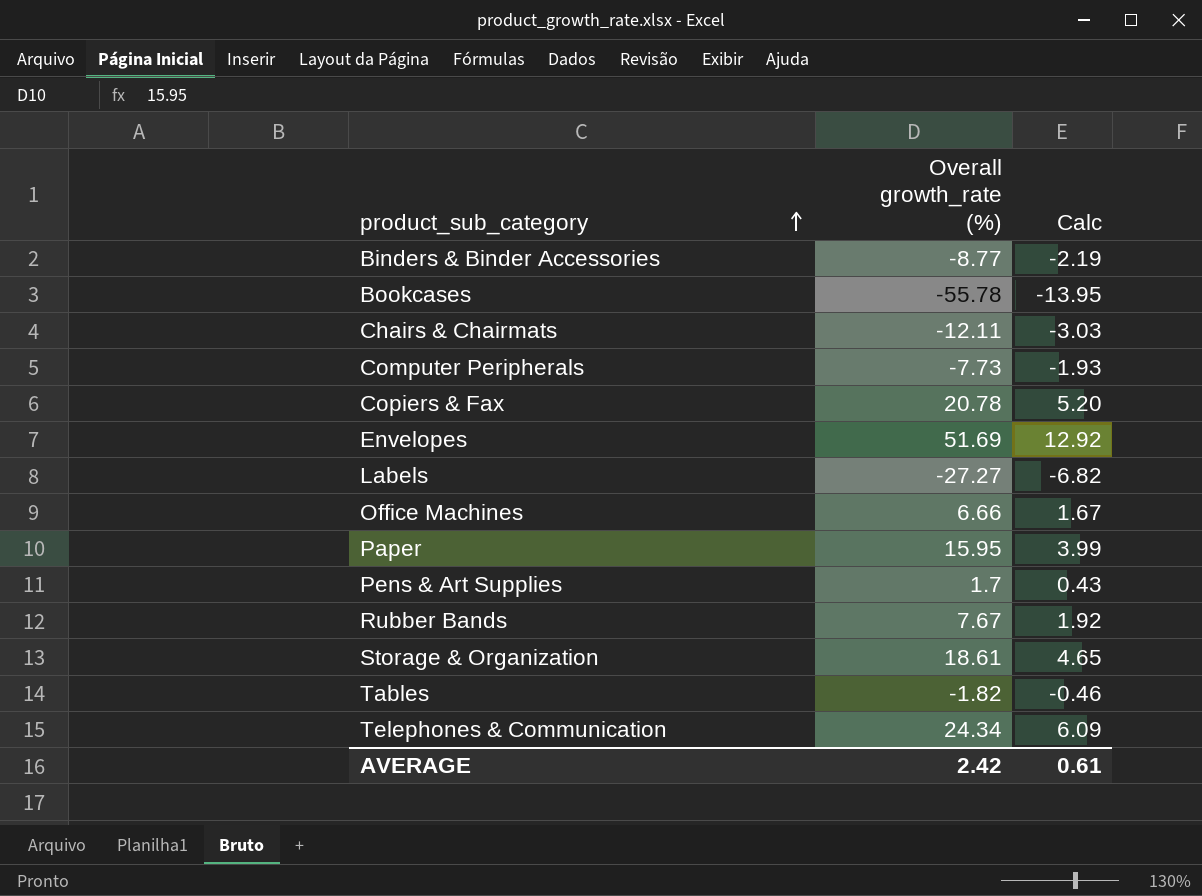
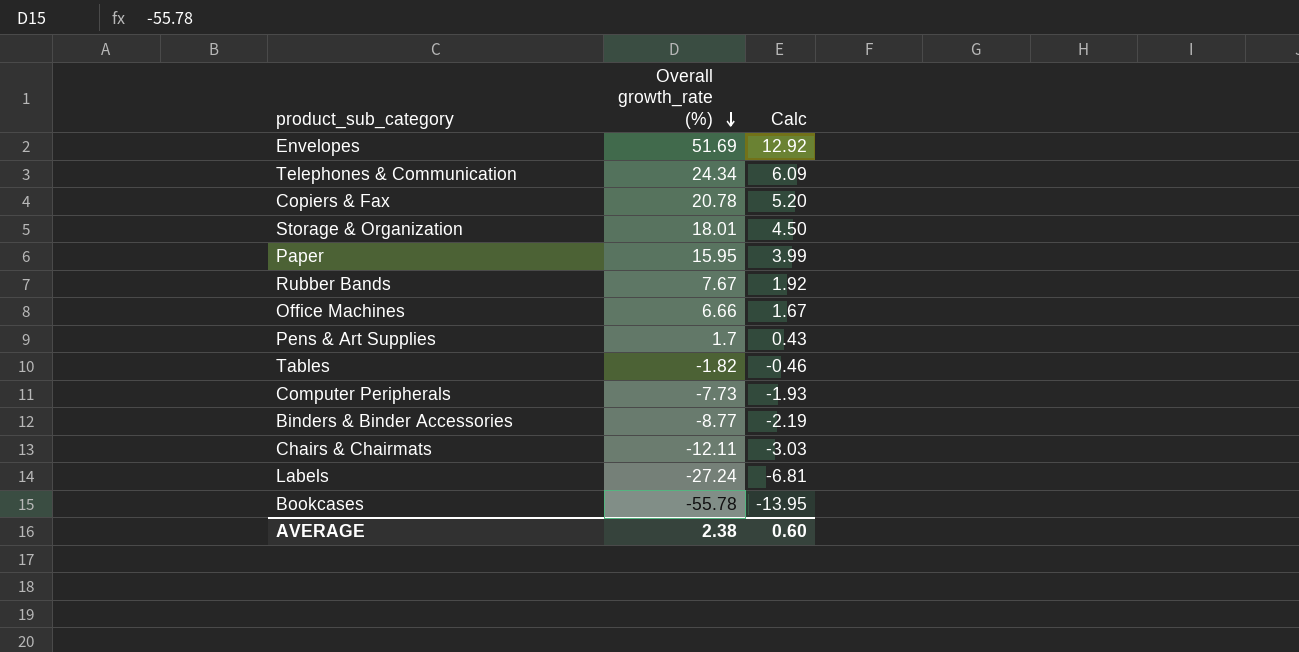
row order: product_sub_category ascending -> Overall growth_rate (%) descending
Storage & Organization | Overall growth_rate (%): 18.61 -> 18.01
Storage & Organization | Calc: 4.65 -> 4.50
Labels | Overall growth_rate (%): -27.27 -> -27.24
Labels | Calc: -6.82 -> -6.81
AVERAGE | Overall growth_rate (%): 2.42 -> 2.38
AVERAGE | Calc: 0.61 -> 0.60

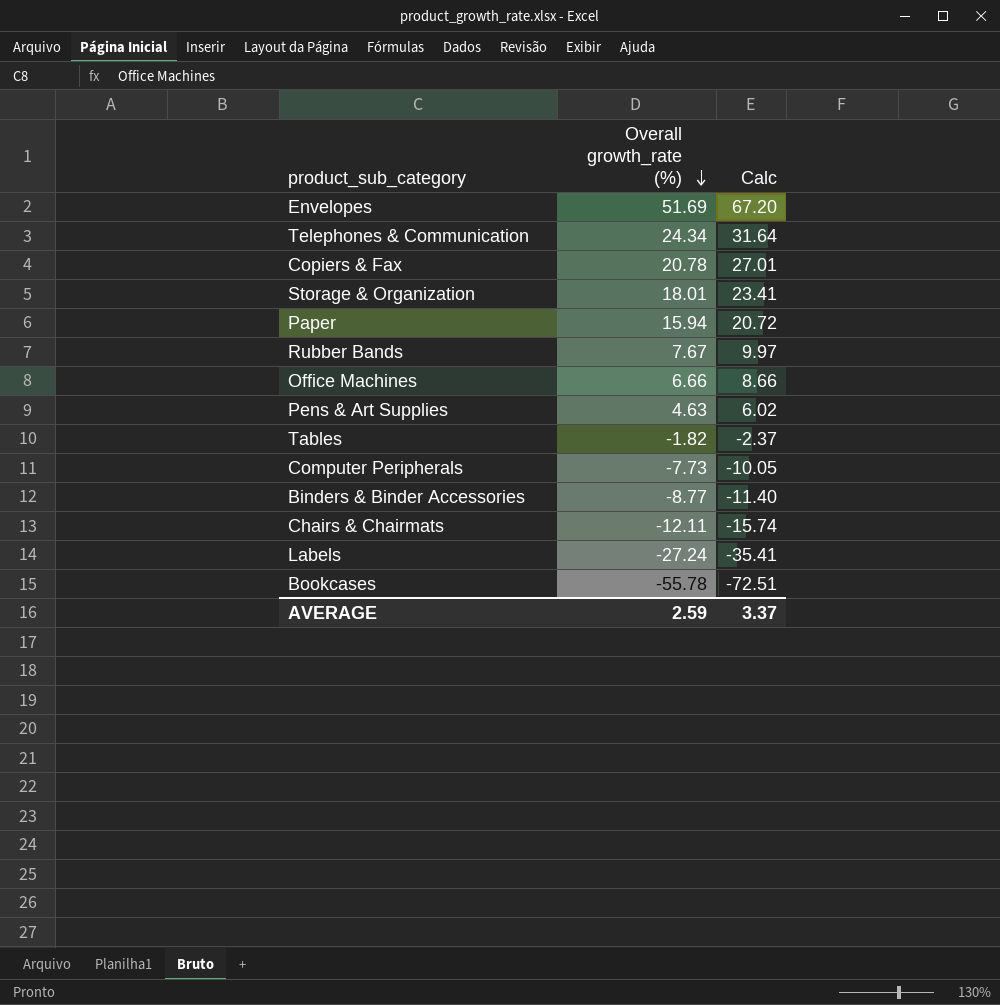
column Calc | formula: [Overall growth_rate (%)] * 0.25 -> [Overall growth_rate (%)] * 1.3
Paper | Overall growth_rate (%): 15.95 -> 15.94
Pens & Art Supplies | Overall growth_rate (%): 1.7 -> 4.63
AVERAGE | Overall growth_rate (%): 2.38 -> 2.59
AVERAGE | Calc: 0.60 -> 3.37

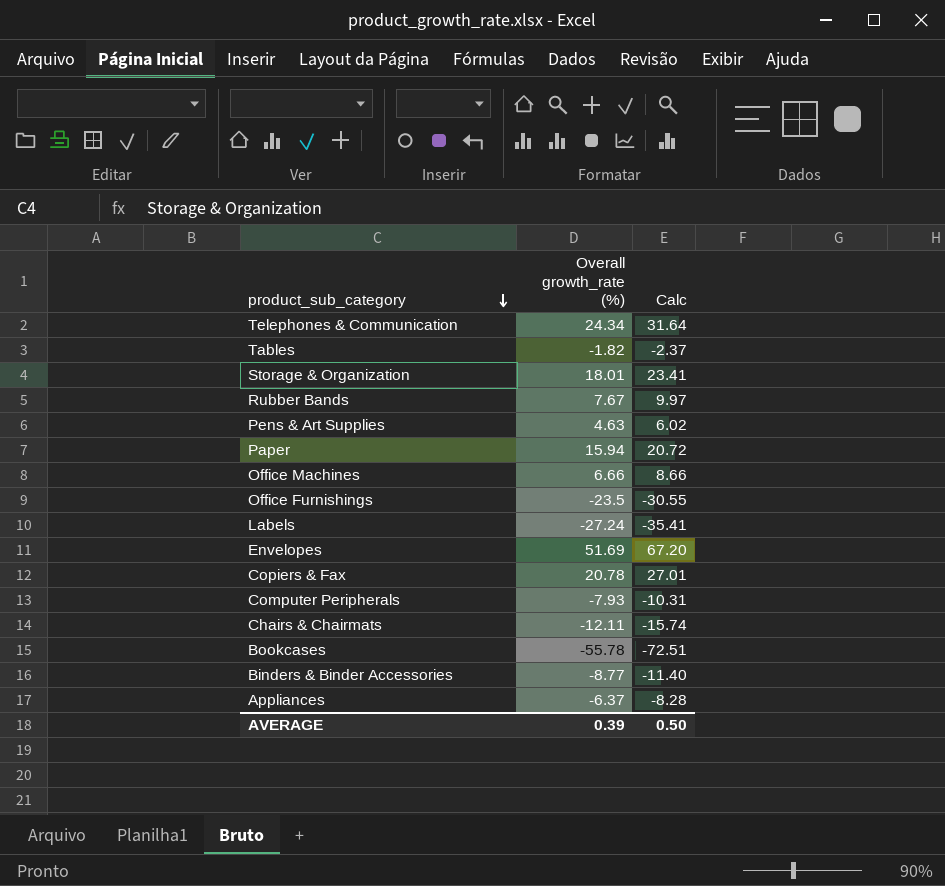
row order: Overall growth_rate (%) descending -> product_sub_category descending
row Office Furnishings: none -> -23.5 | -30.55
Computer Peripherals | Overall growth_rate (%): -7.73 -> -7.93
Computer Peripherals | Calc: -10.05 -> -10.31
row Appliances: none -> -6.37 | -8.28
AVERAGE | Overall growth_rate (%): 2.59 -> 0.39
AVERAGE | Calc: 3.37 -> 0.50

